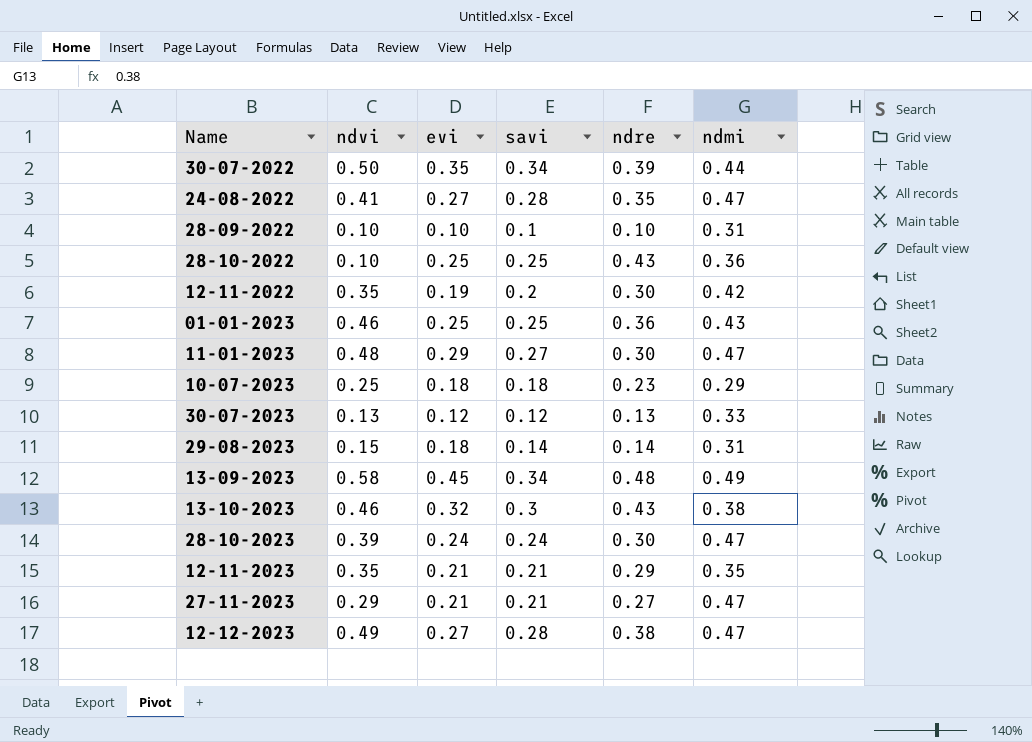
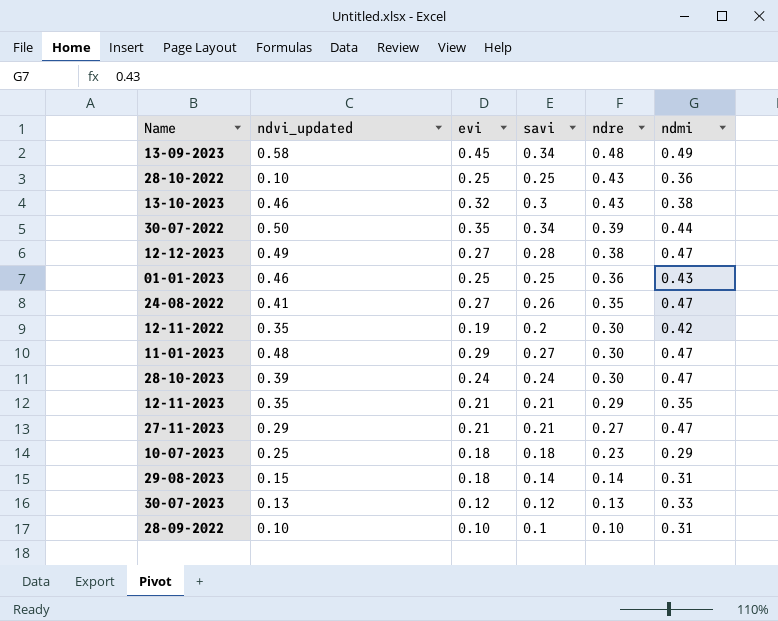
row order: Name ascending -> ndre descending
column name: ndvi -> ndvi_updated
24-08-2022 | savi: 0.28 -> 0.26

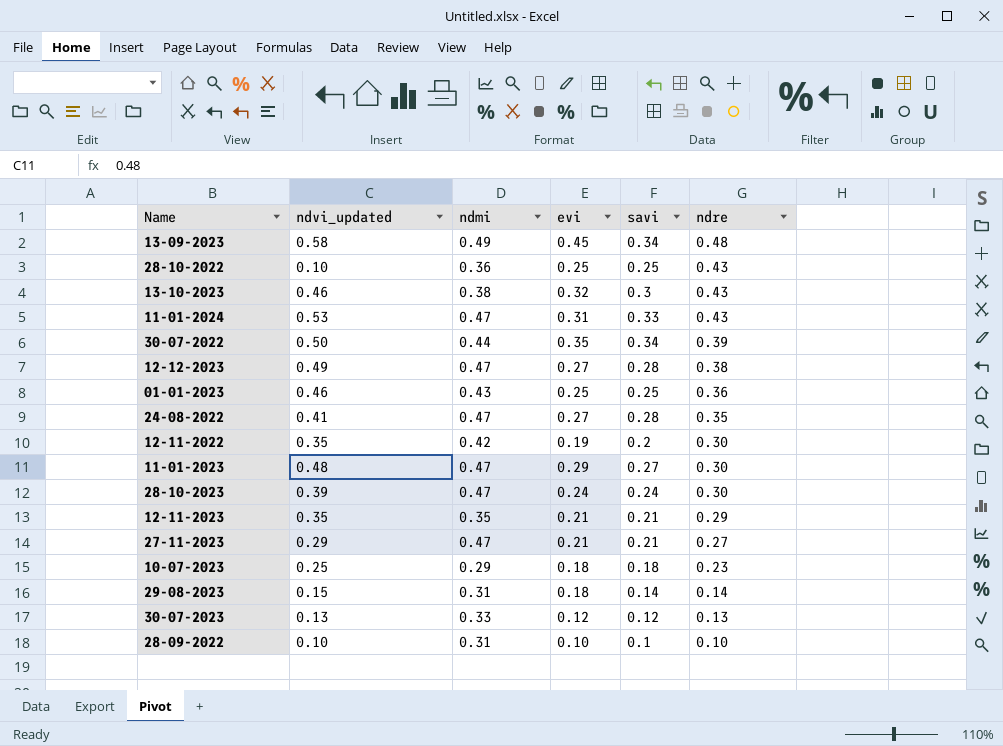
column ndmi | position: 6 -> 3
row 11-01-2024: none -> 0.53 | 0.47 | 0.31 | 0.33 | 0.43
24-08-2022 | savi: 0.26 -> 0.28

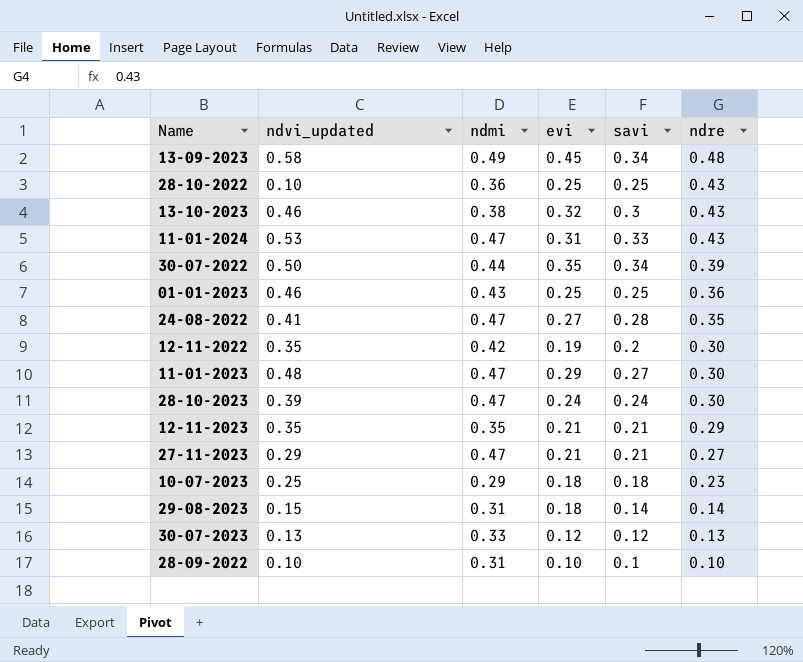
row 12-12-2023: 0.49 | 0.47 | 0.27 | 0.28 | 0.38 -> none

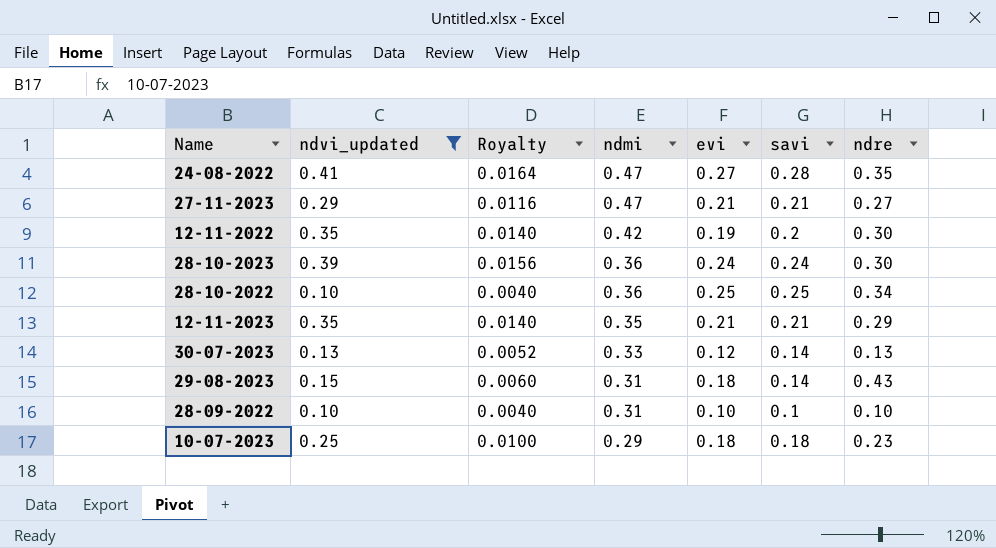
filter: none -> ndvi_updated <= 0.41
row order: ndre descending -> ndmi descending
column Royalty | formula: none -> [ndvi_updated] * 0.04
28-10-2023 | ndmi: 0.47 -> 0.36
28-10-2022 | ndre: 0.43 -> 0.34
30-07-2023 | savi: 0.12 -> 0.14
29-08-2023 | ndre: 0.14 -> 0.43

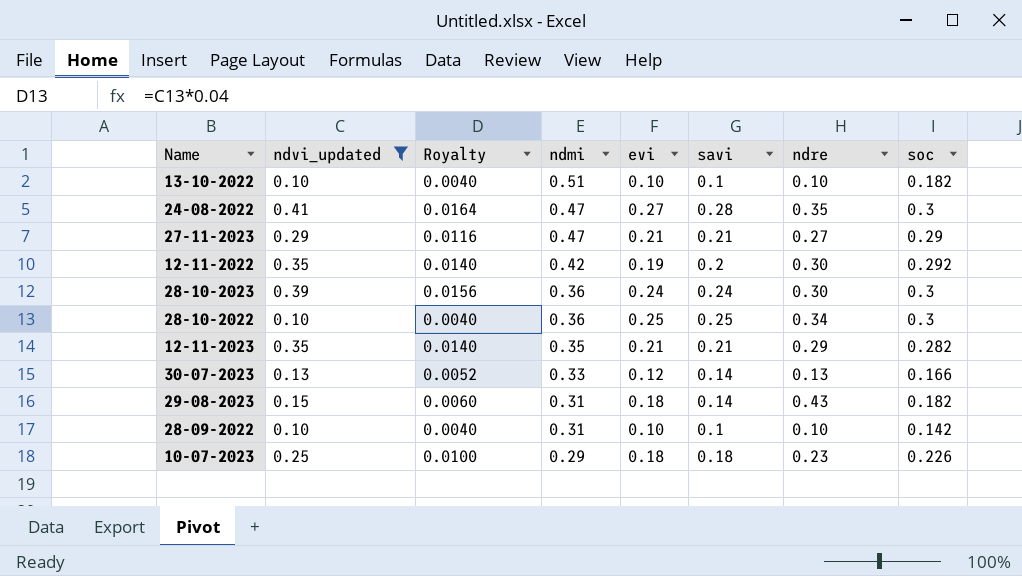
column soc | position: none -> 8
row 13-10-2022: none -> 0.10 | 0.0040 | 0.51 | 0.10 | 0.1 | 0.10 | 0.182

